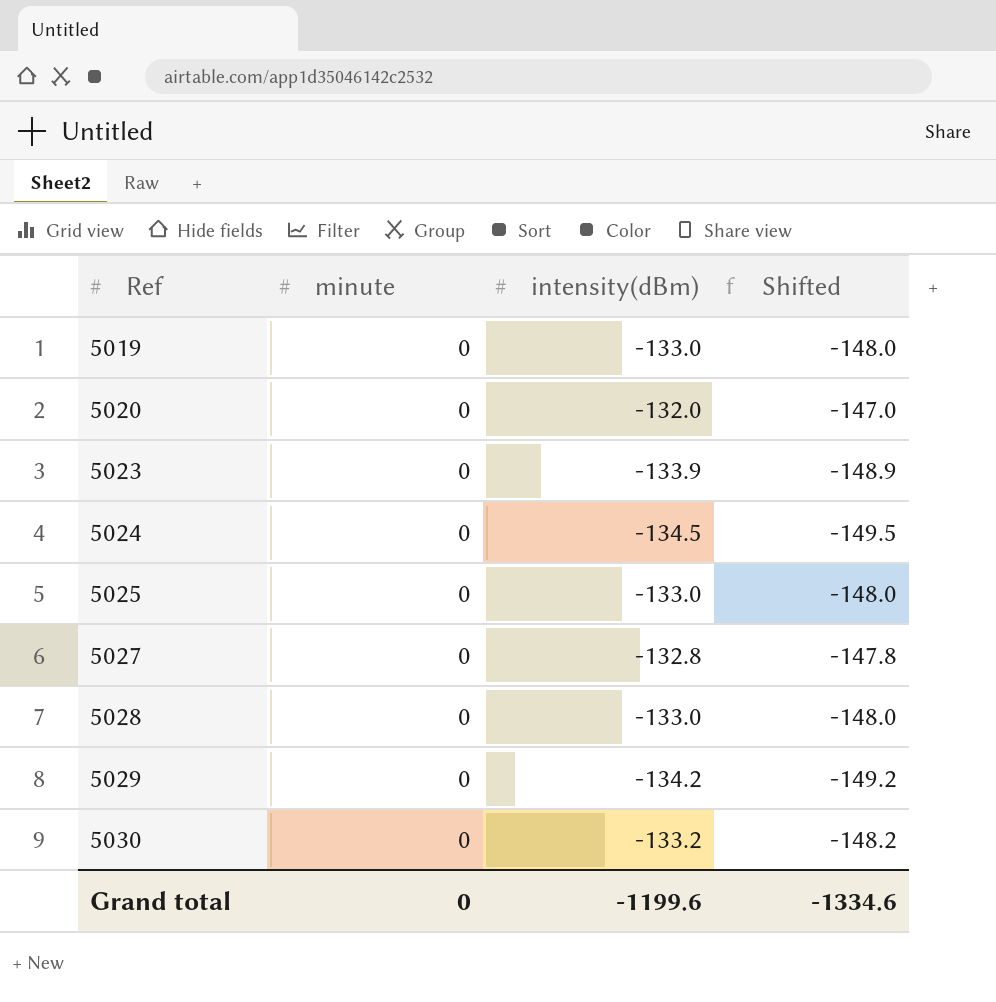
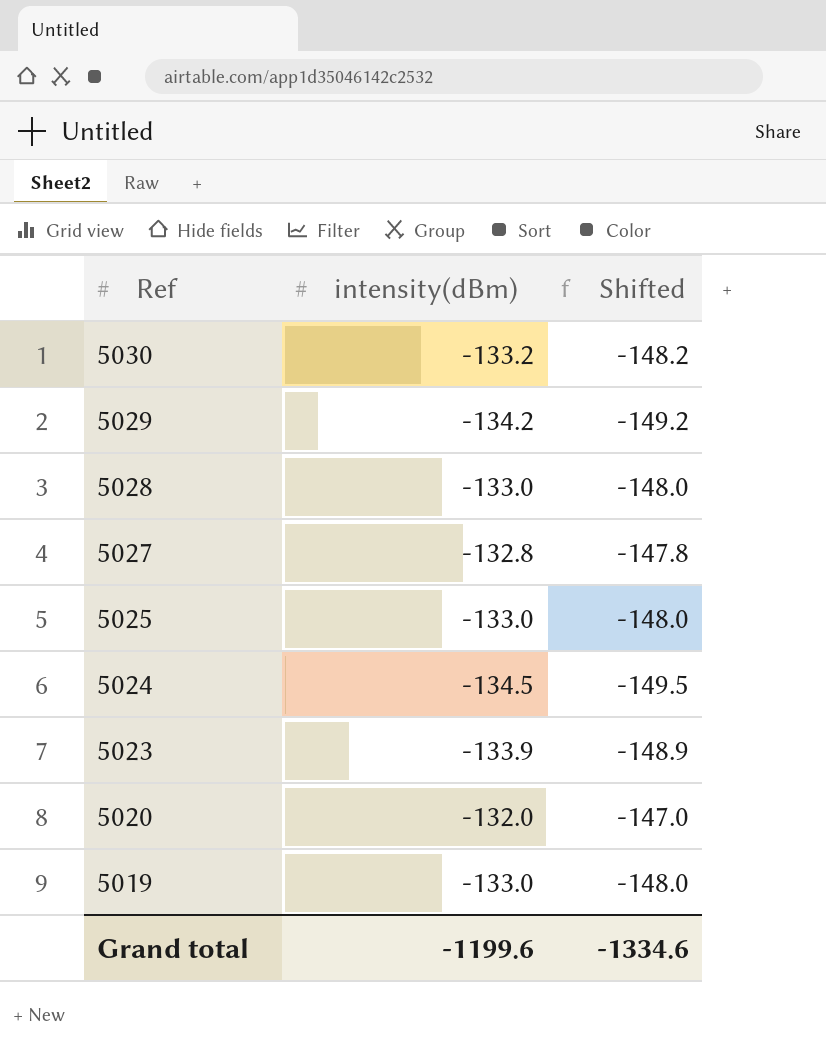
row order: Ref ascending -> Ref descending
column minute | position: 2 -> none

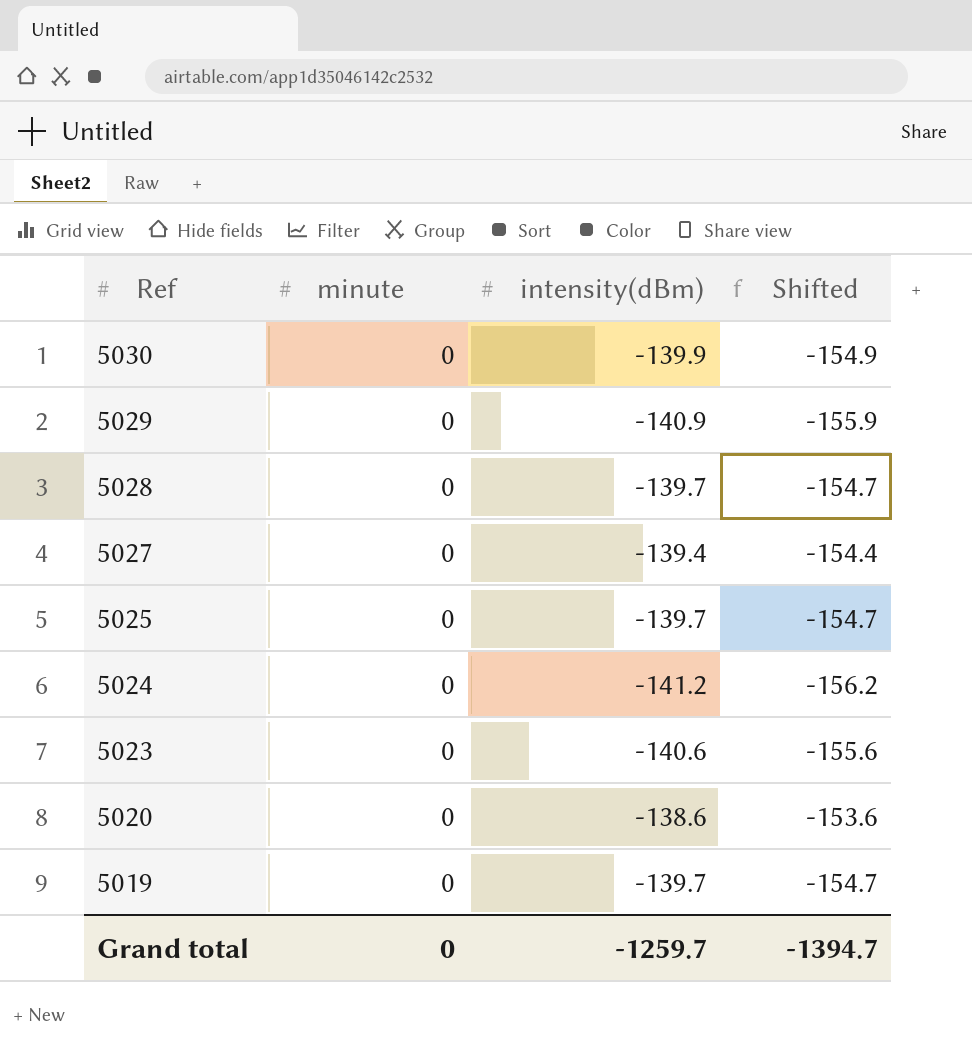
column minute | position: none -> 2
5030 | intensity(dBm): -133.2 -> -139.9
5030 | Shifted: -148.2 -> -154.9
5029 | intensity(dBm): -134.2 -> -140.9
5029 | Shifted: -149.2 -> -155.9
5028 | intensity(dBm): -133.0 -> -139.7
5028 | Shifted: -148.0 -> -154.7
5027 | intensity(dBm): -132.8 -> -139.4
5027 | Shifted: -147.8 -> -154.4
5025 | intensity(dBm): -133.0 -> -139.7
5025 | Shifted: -148.0 -> -154.7
5024 | intensity(dBm): -134.5 -> -141.2
5024 | Shifted: -149.5 -> -156.2
5023 | intensity(dBm): -133.9 -> -140.6
5023 | Shifted: -148.9 -> -155.6
5020 | intensity(dBm): -132.0 -> -138.6
5020 | Shifted: -147.0 -> -153.6
5019 | intensity(dBm): -133.0 -> -139.7
5019 | Shifted: -148.0 -> -154.7
Grand total | intensity(dBm): -1199.6 -> -1259.7
Grand total | Shifted: -1334.6 -> -1394.7

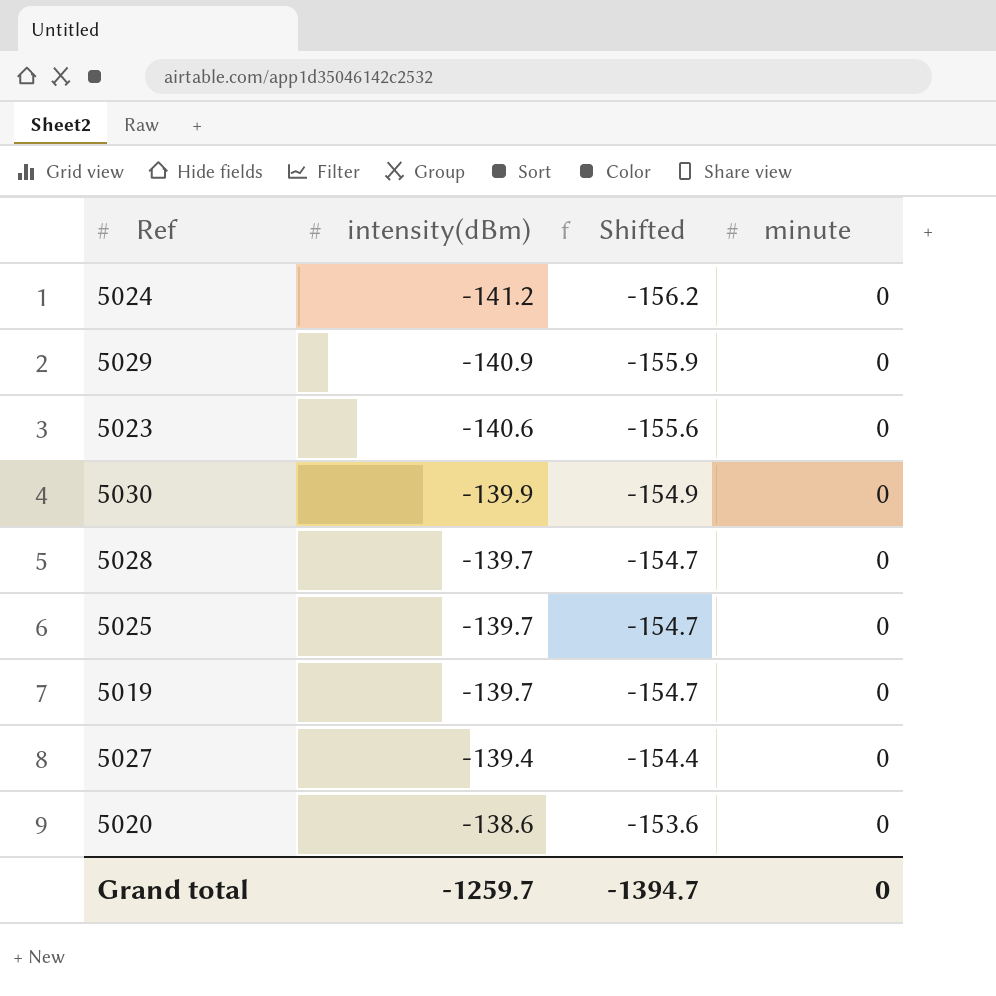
row order: Ref descending -> intensity(dBm) ascending
column minute | position: 2 -> 4

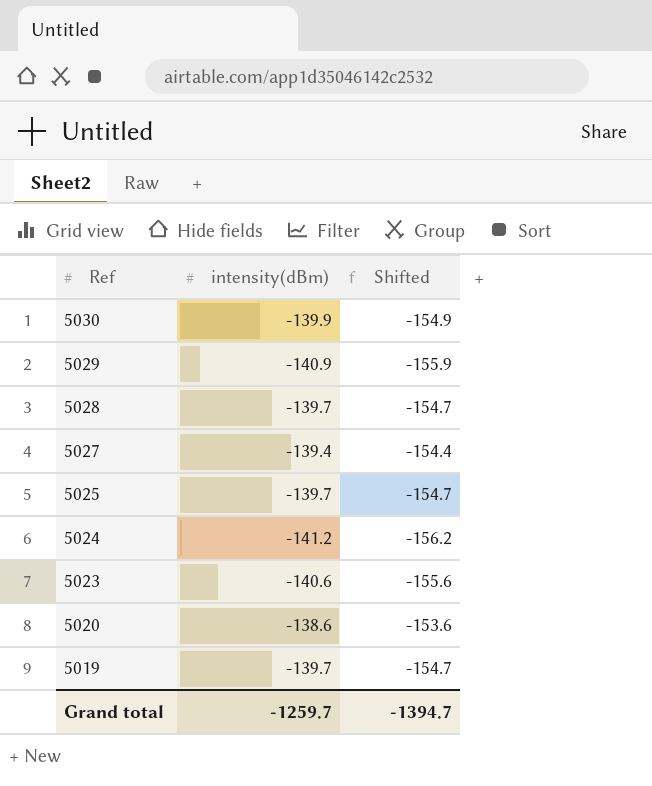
row order: intensity(dBm) ascending -> Ref descending
column minute | position: 4 -> none

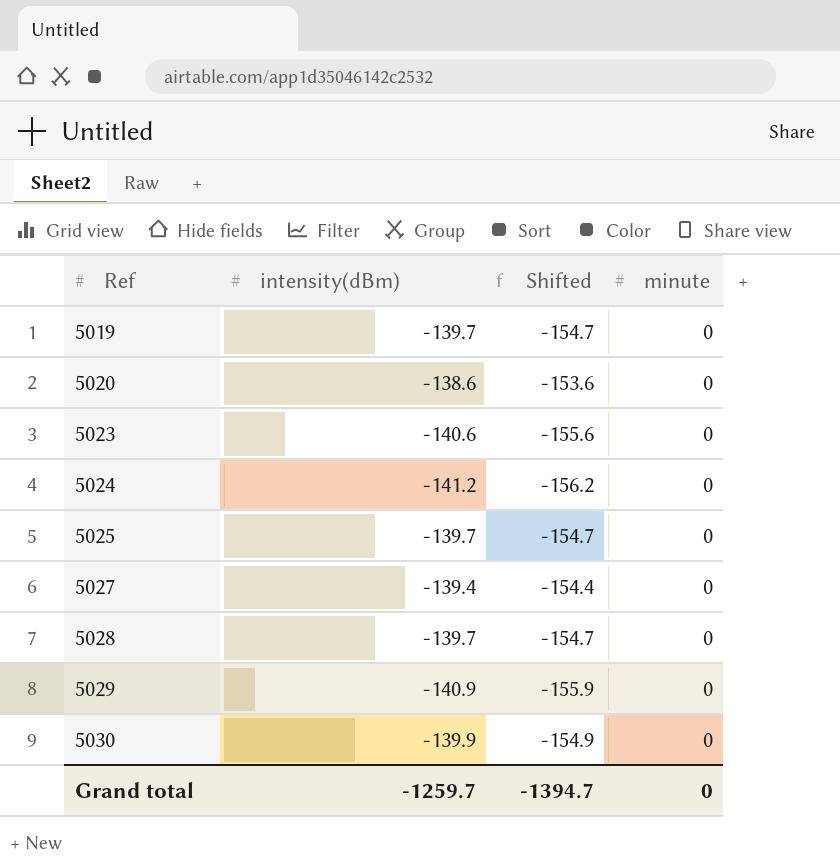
row order: Ref descending -> Ref ascending
column minute | position: none -> 4

